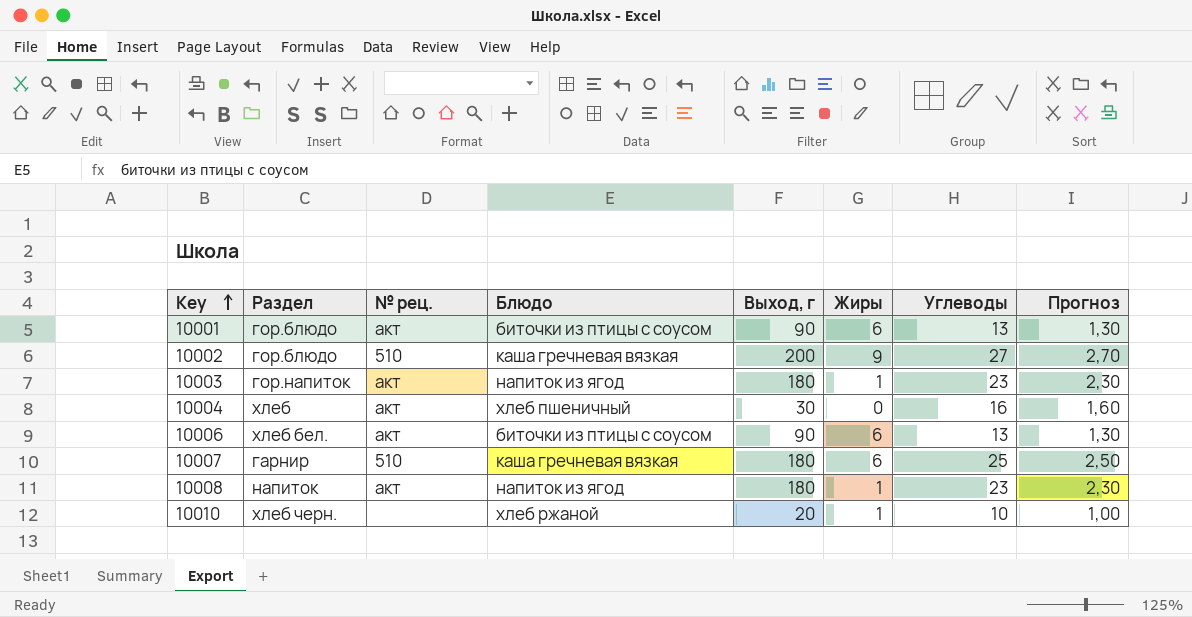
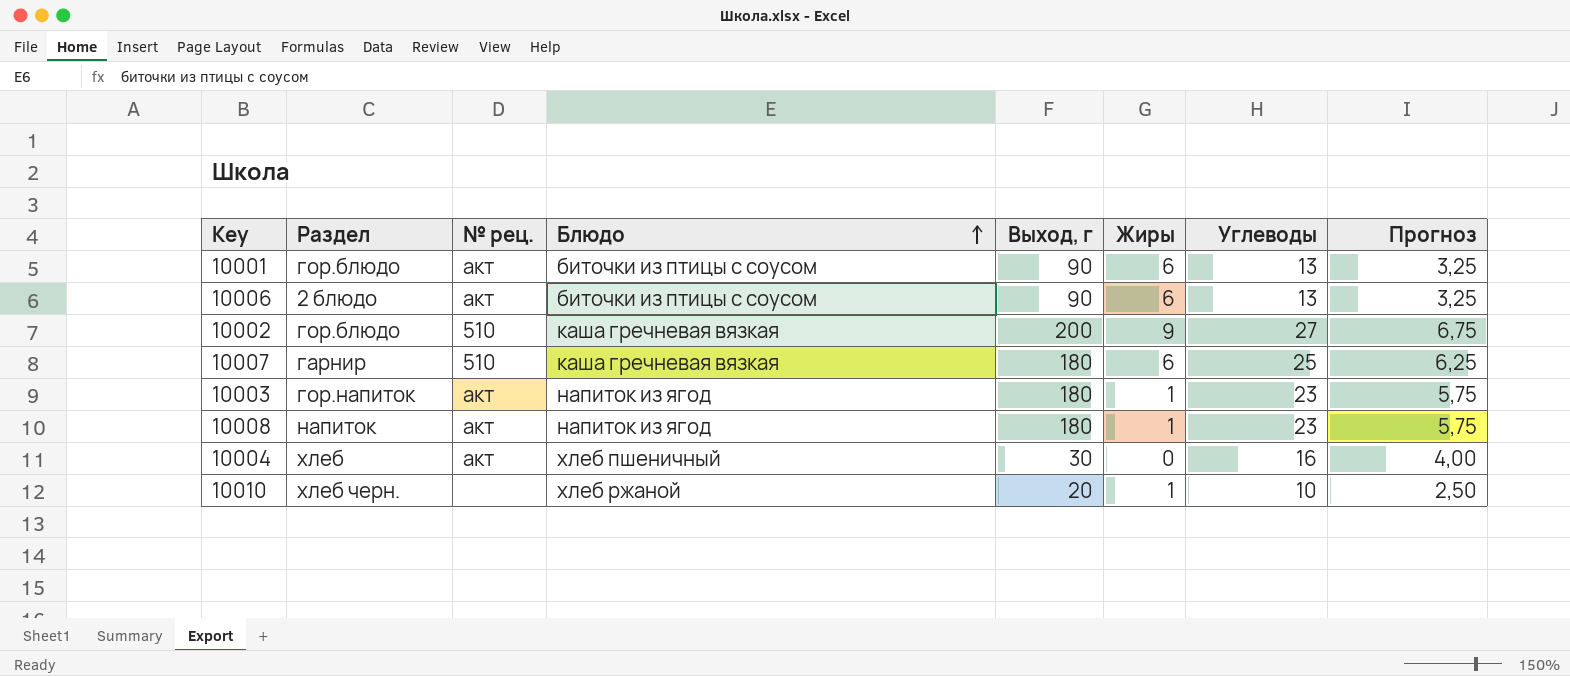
row order: Key ascending -> Блюдо ascending
column Прогноз | formula: [Углеводы] * 0,1 -> [Углеводы] * 0,25
10006 | Раздел: хлеб бел. -> 2 блюдо

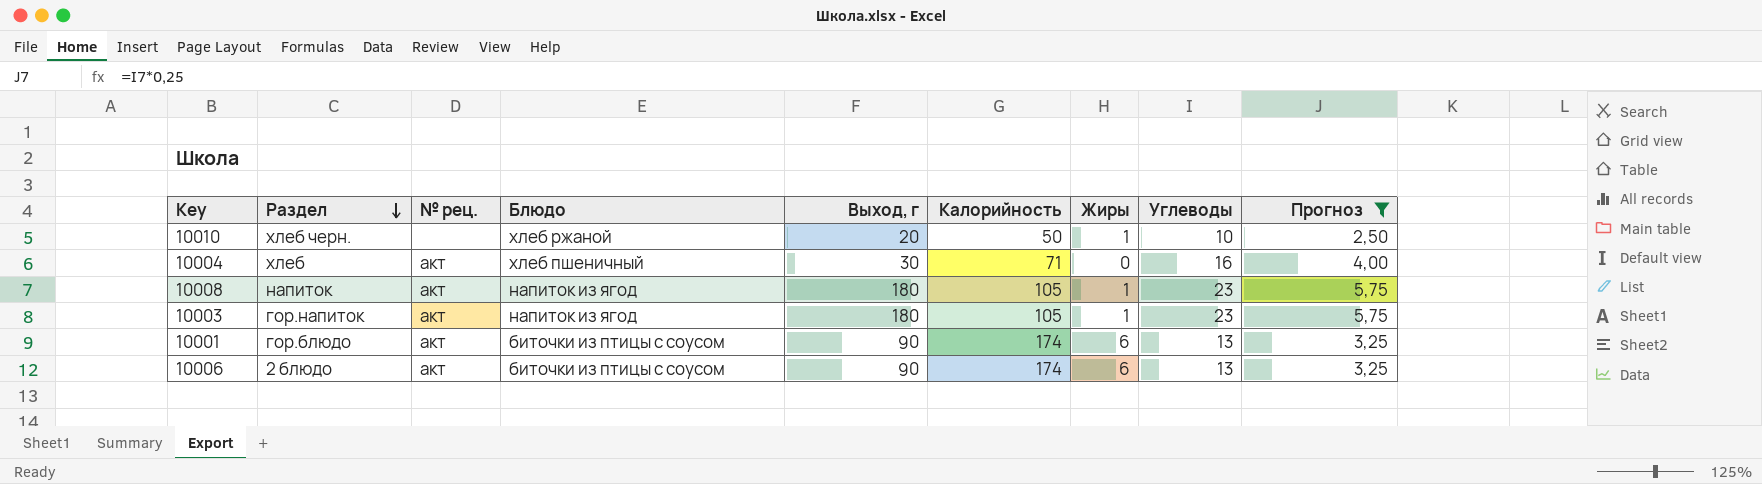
filter: none -> Прогноз <= 5,75
row order: Блюдо ascending -> Раздел descending
column Калорийность | position: none -> 6

